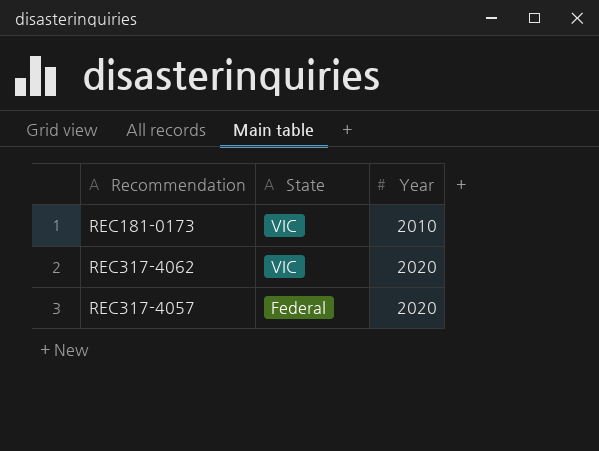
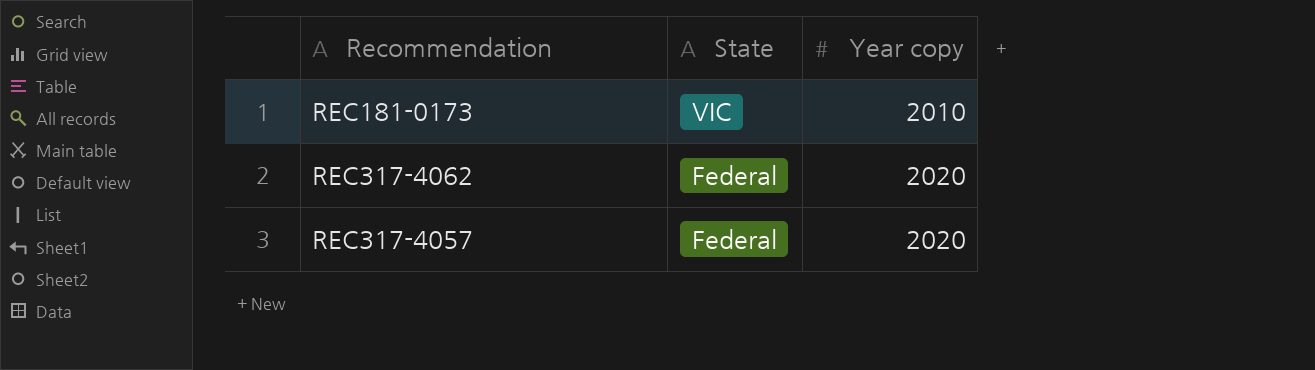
column name: Year -> Year copy
REC317-4062 | State: VIC -> Federal

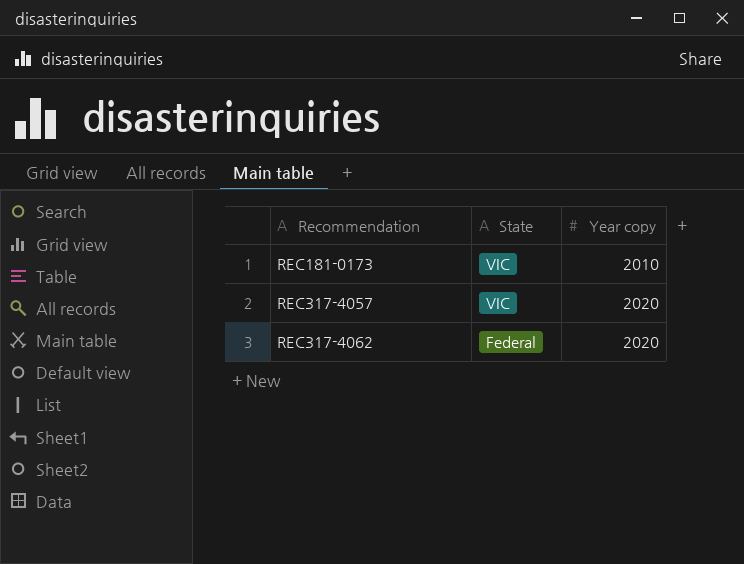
row order: State descending -> Recommendation ascending
REC317-4057 | State: Federal -> VIC

